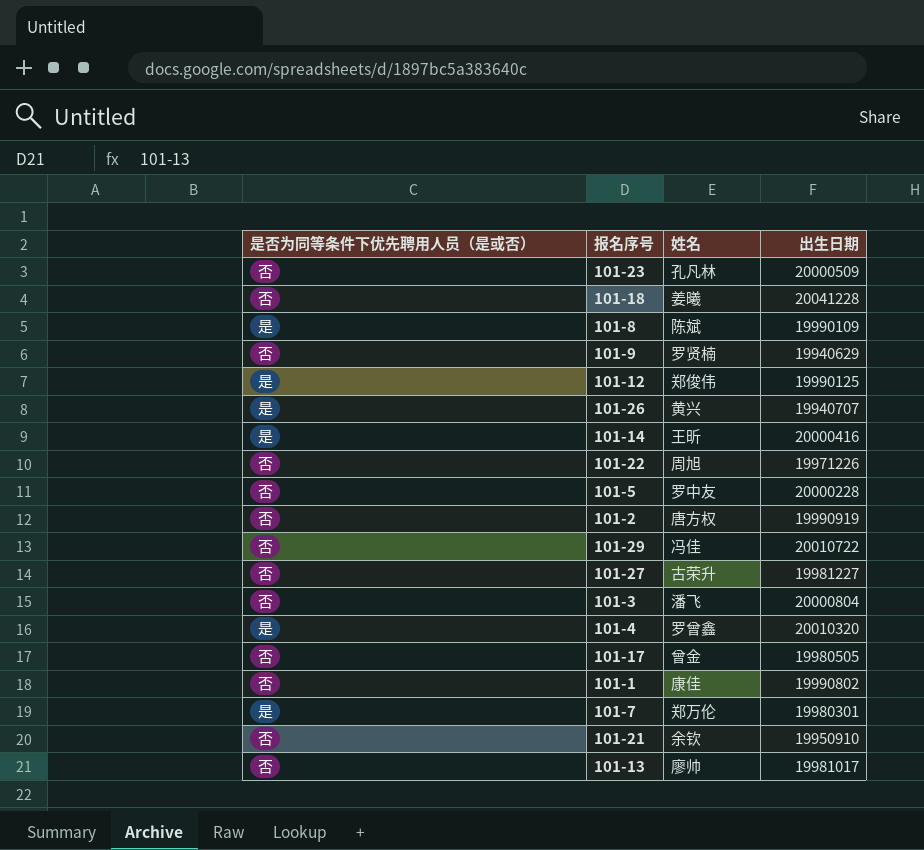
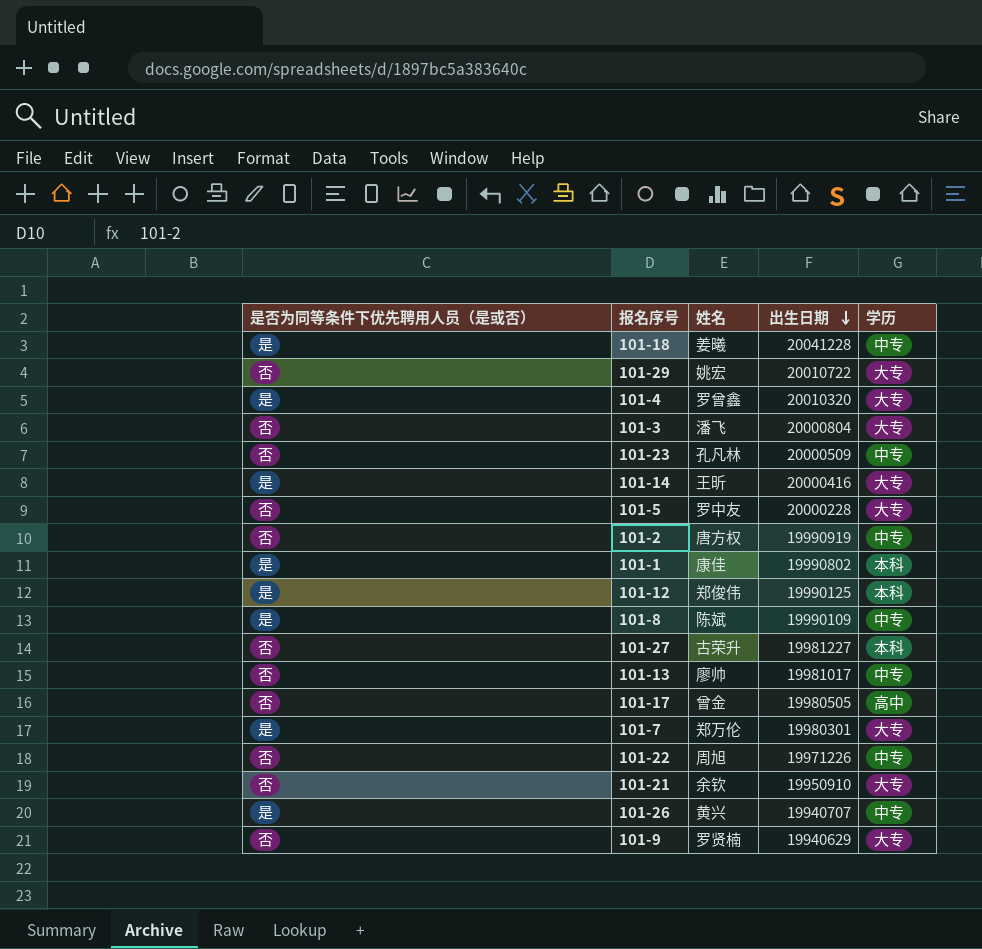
row order: none -> 出生日期 descending
column 学历 | position: none -> 5
101-18 | 是否为同等条件下优先聘用人员（是或否）: 否 -> 是
101-29 | 姓名: 冯佳 -> 姚宏
101-1 | 是否为同等条件下优先聘用人员（是或否）: 否 -> 是

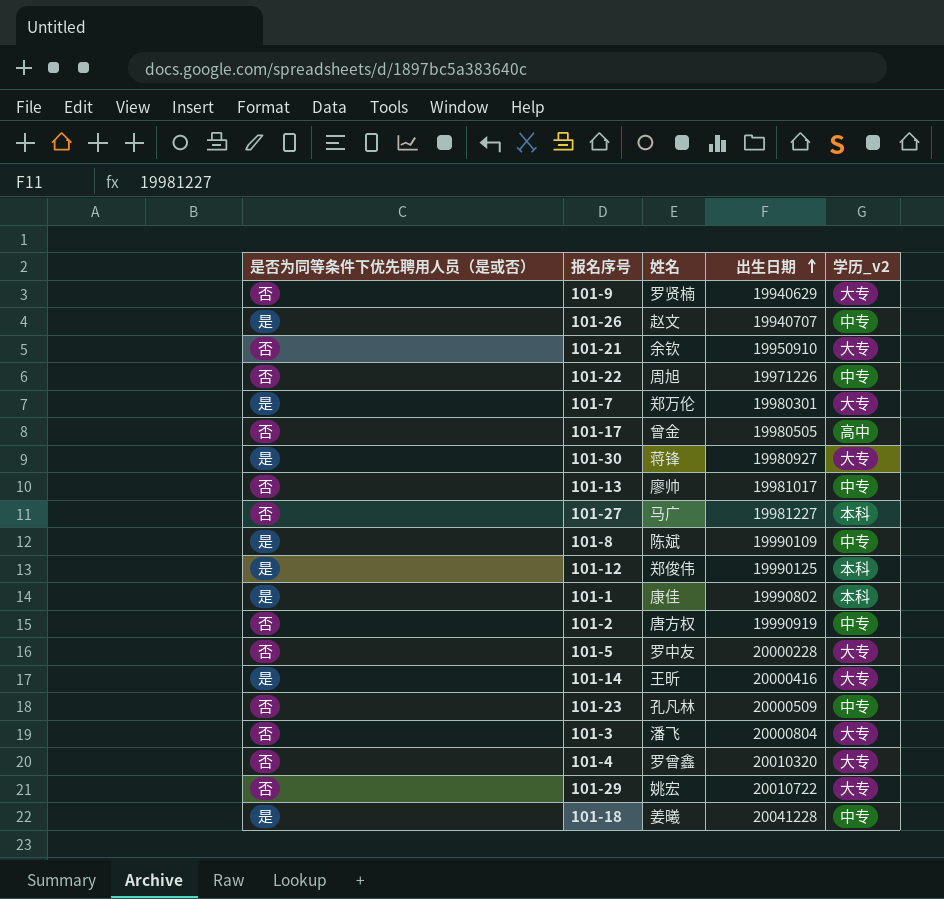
row order: 出生日期 descending -> 出生日期 ascending
column name: 学历 -> 学历_v2
101-26 | 姓名: 黄兴 -> 赵文
row 101-30: none -> 是 | 蒋锋 | 19980927 | 大专
101-27 | 姓名: 古荣升 -> 马广
101-4 | 是否为同等条件下优先聘用人员（是或否）: 是 -> 否

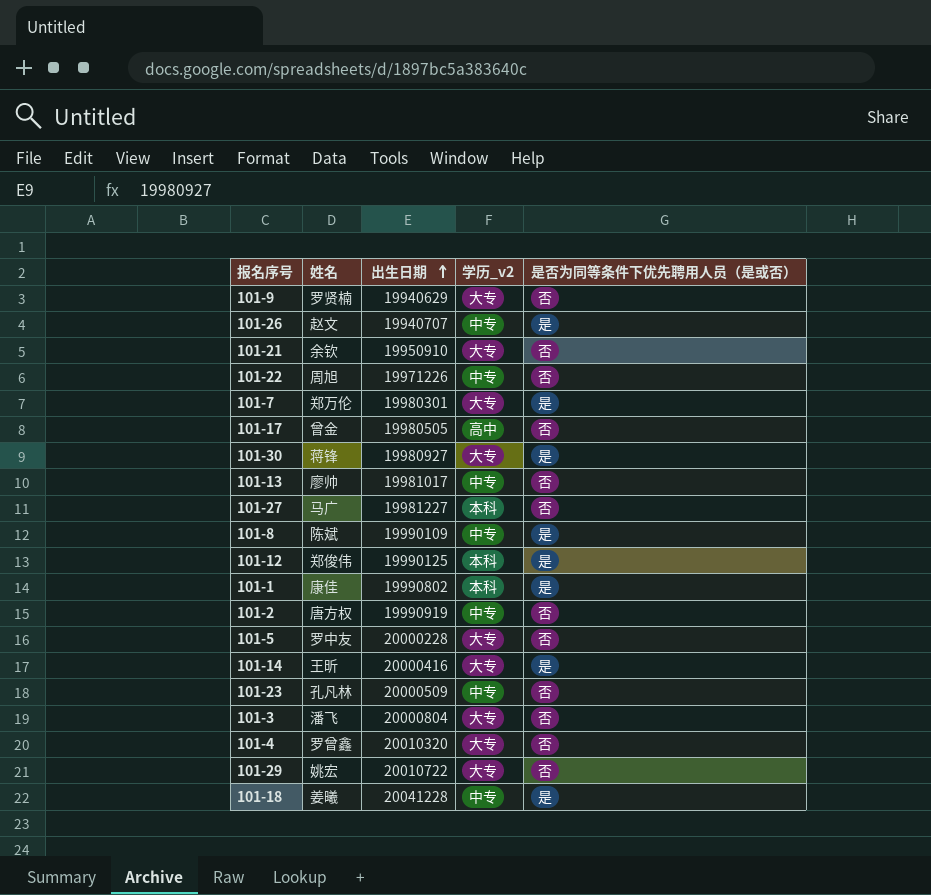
column 是否为同等条件下优先聘用人员（是或否） | position: 1 -> 5

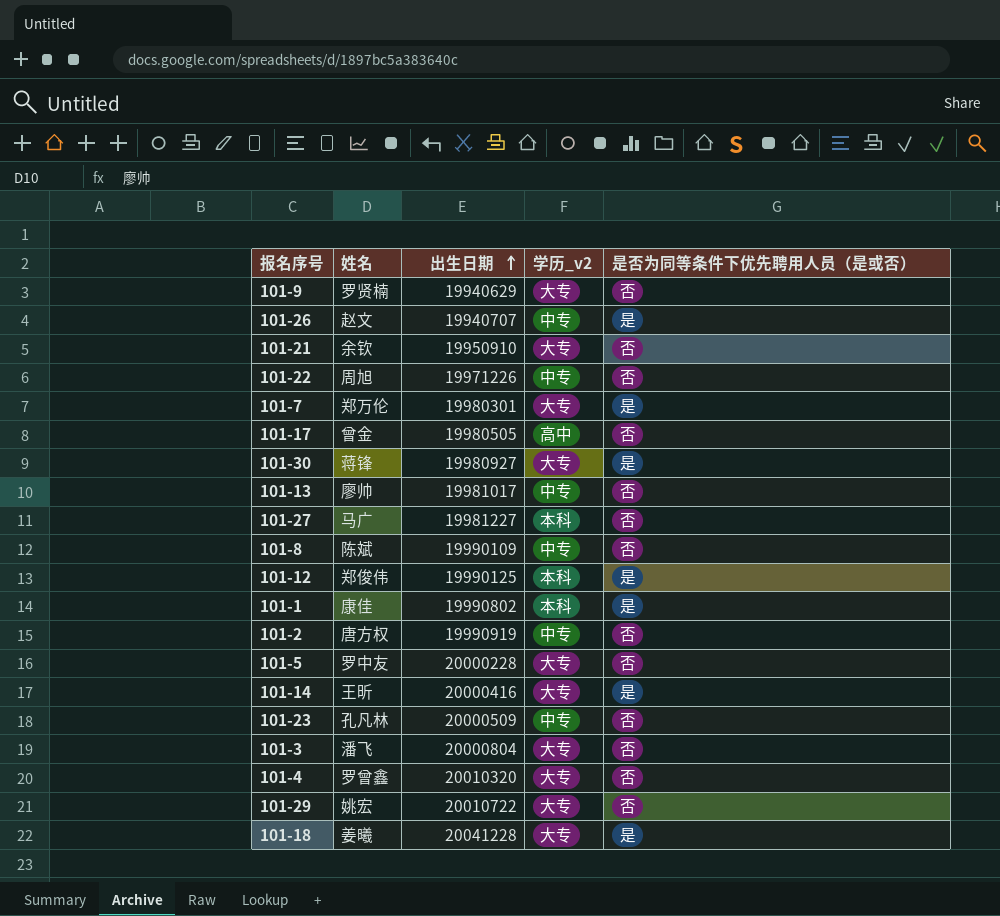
101-8 | 是否为同等条件下优先聘用人员（是或否）: 是 -> 否
101-18 | 学历_v2: 中专 -> 大专

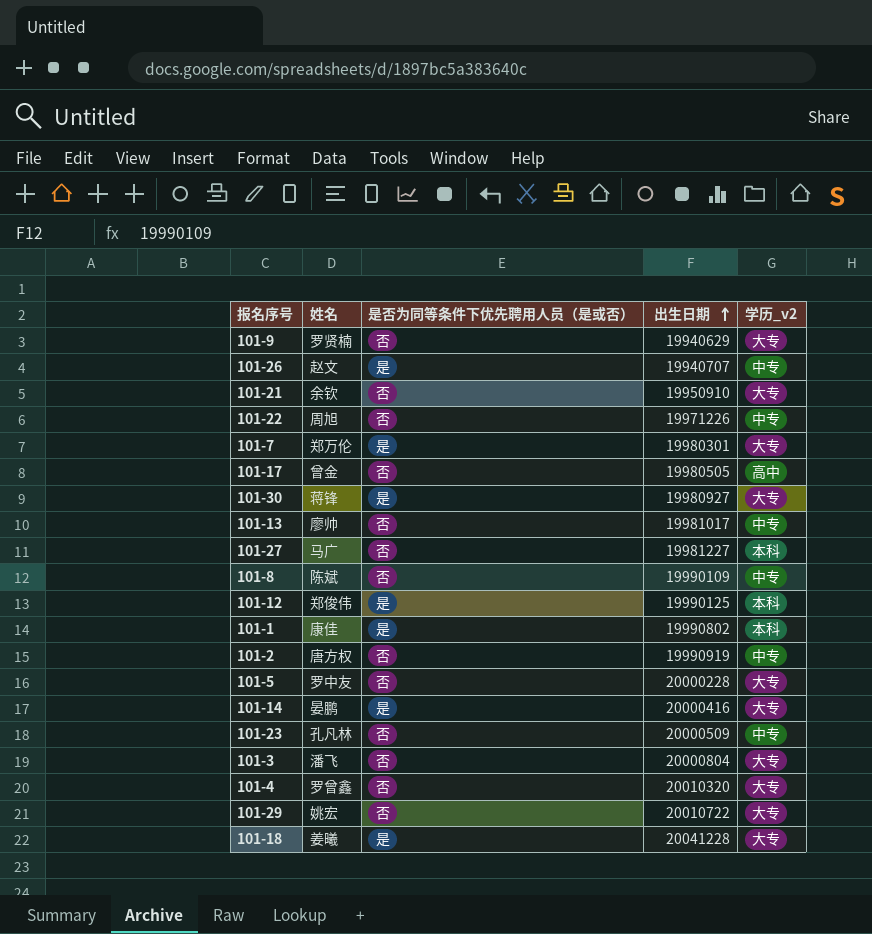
column 是否为同等条件下优先聘用人员（是或否） | position: 5 -> 3
101-14 | 姓名: 王昕 -> 晏鹏

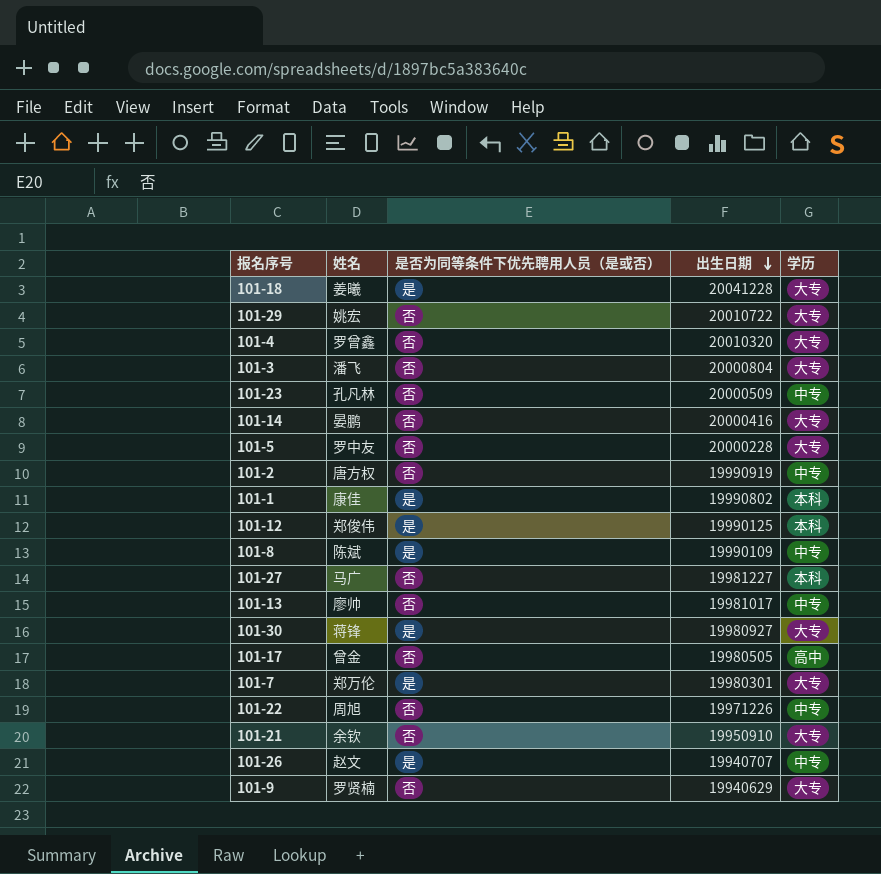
row order: 出生日期 ascending -> 出生日期 descending
column name: 学历_v2 -> 学历
101-14 | 是否为同等条件下优先聘用人员（是或否）: 是 -> 否
101-8 | 是否为同等条件下优先聘用人员（是或否）: 否 -> 是

